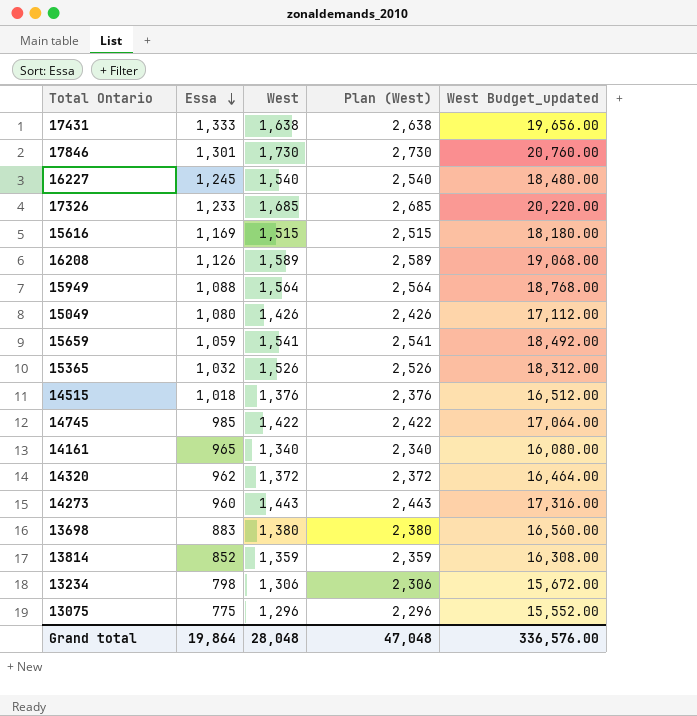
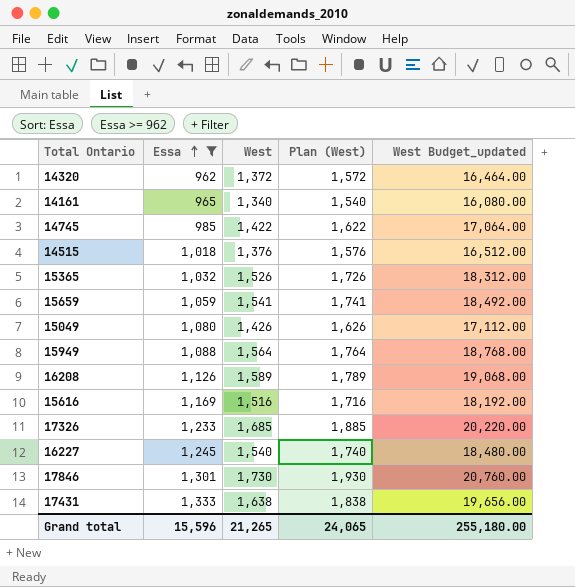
filter: none -> Essa >= 962
row order: Essa descending -> Essa ascending
column Plan (West) | formula: [West] + 1000 -> [West] + 200
15616 | West: 1,515 -> 1,516
15616 | West Budget_updated: 18,180.00 -> 18,192.00
Grand total | Essa: 19,864 -> 15,596
Grand total | West: 28,048 -> 21,265
Grand total | Plan (West): 47,048 -> 24,065
Grand total | West Budget_updated: 336,576.00 -> 255,180.00

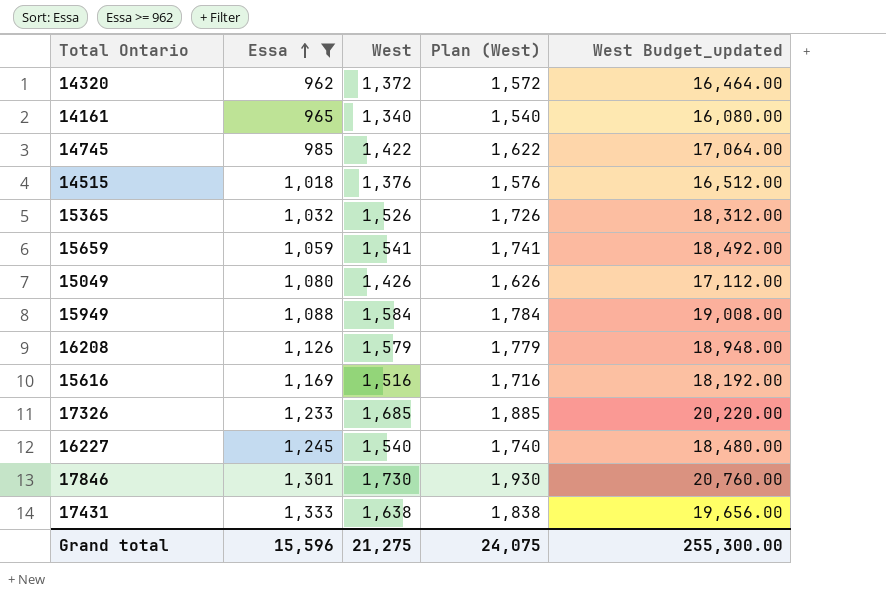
15949 | West: 1,564 -> 1,584
15949 | Plan (West): 1,764 -> 1,784
15949 | West Budget_updated: 18,768.00 -> 19,008.00
16208 | West: 1,589 -> 1,579
16208 | Plan (West): 1,789 -> 1,779
16208 | West Budget_updated: 19,068.00 -> 18,948.00
Grand total | West: 21,265 -> 21,275
Grand total | Plan (West): 24,065 -> 24,075
Grand total | West Budget_updated: 255,180.00 -> 255,300.00

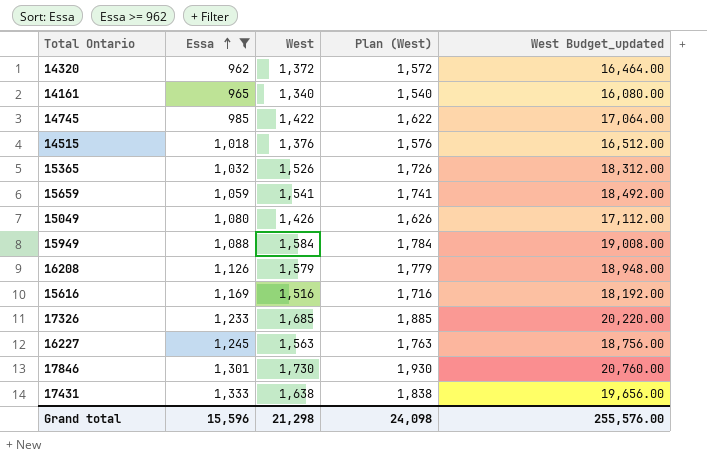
16227 | West: 1,540 -> 1,563
16227 | Plan (West): 1,740 -> 1,763
16227 | West Budget_updated: 18,480.00 -> 18,756.00
Grand total | West: 21,275 -> 21,298
Grand total | Plan (West): 24,075 -> 24,098
Grand total | West Budget_updated: 255,300.00 -> 255,576.00

